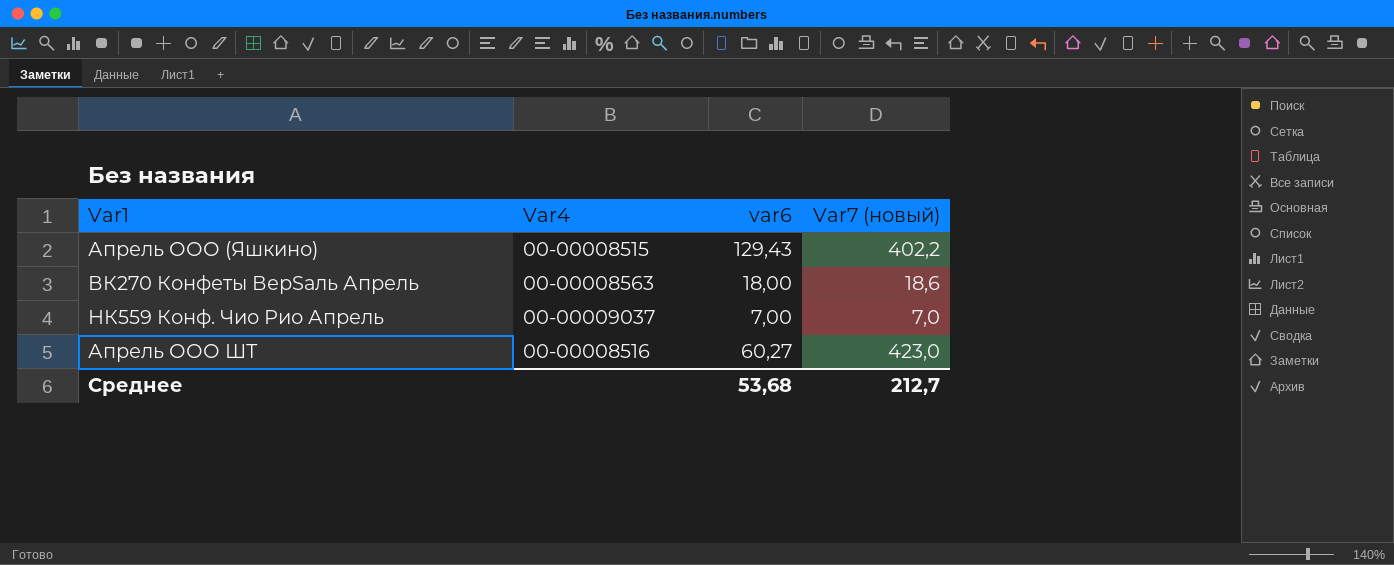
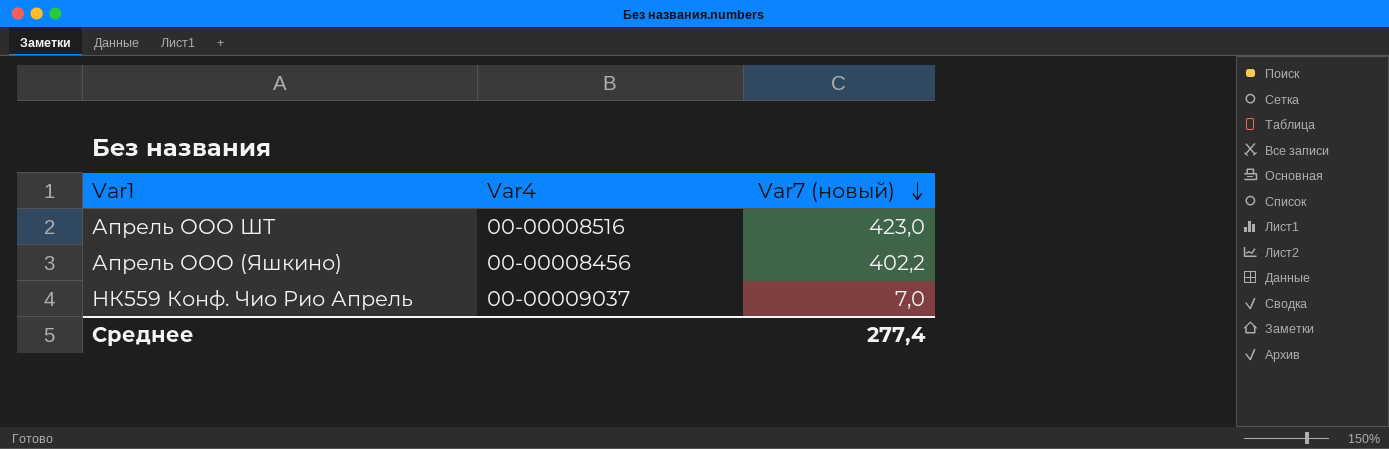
row order: none -> Var7 (новый) descending
column var6 | position: 3 -> none
row ВК270 Конфеты ВерSаль Апрель: 00-00008563 | 18,00 | 18,6 -> none
Апрель ООО (Яшкино) | Var4: 00-00008515 -> 00-00008456
Среднее | Var7 (новый): 212,7 -> 277,4

